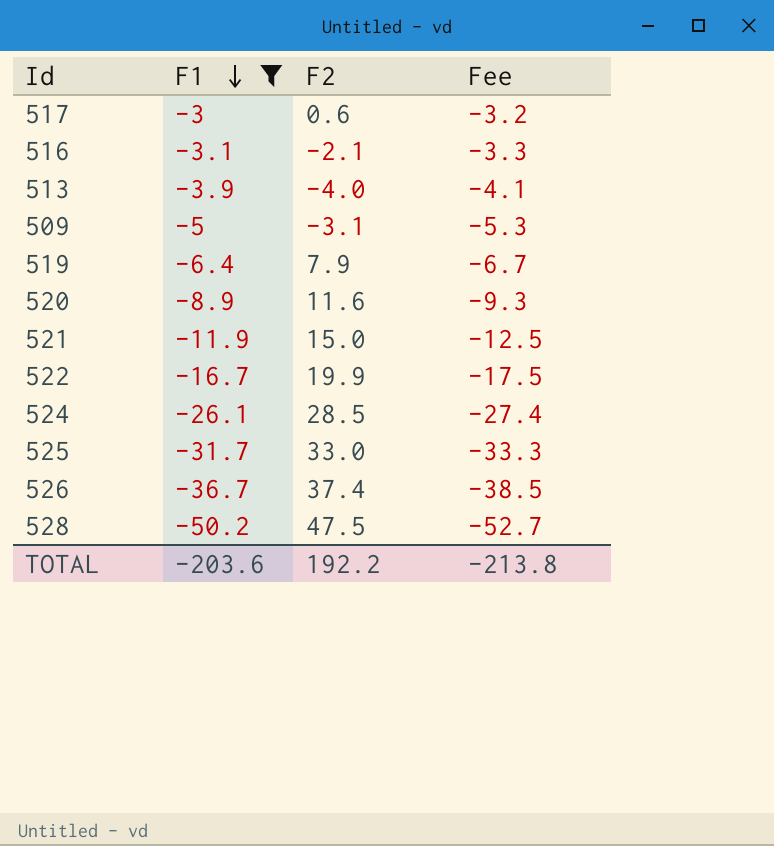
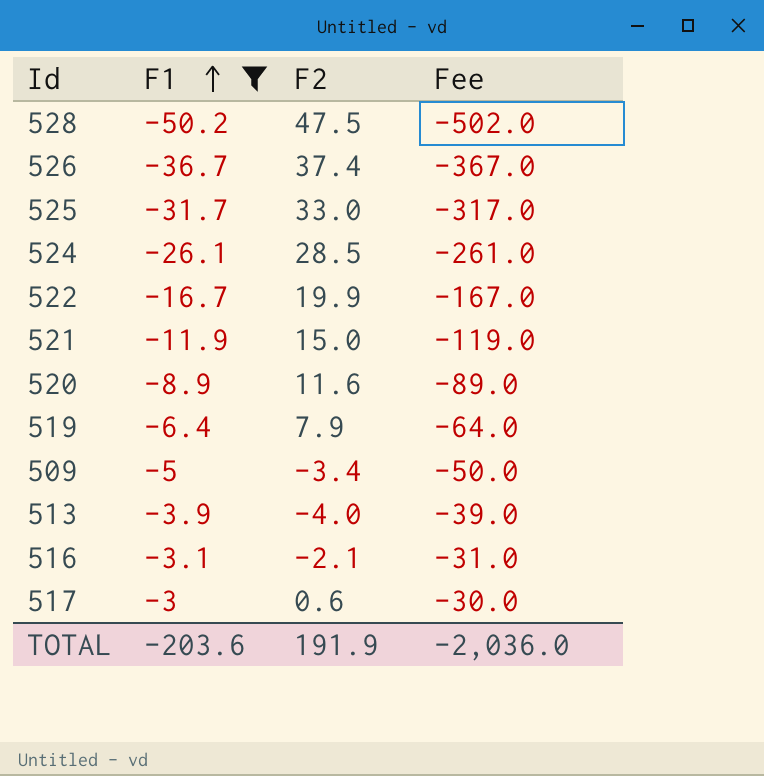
row order: F1 descending -> F1 ascending
column Fee | formula: [F1] * 1.05 -> [F1] * 10
509 | F2: -3.1 -> -3.4
TOTAL | F2: 192.2 -> 191.9
TOTAL | Fee: -213.8 -> -2,036.0

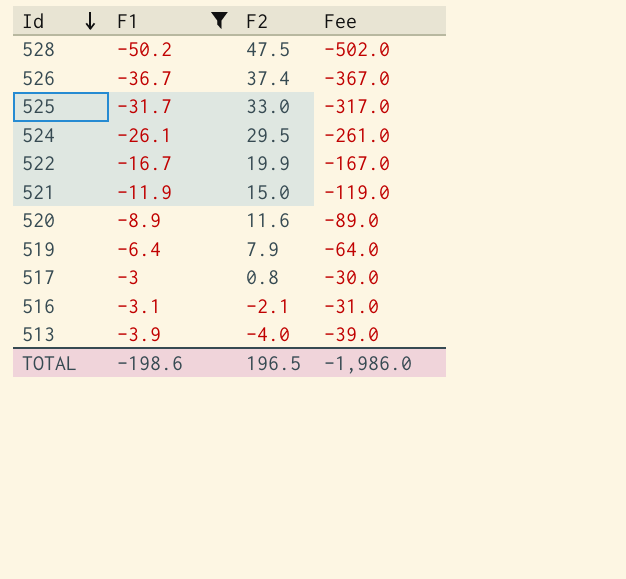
row order: F1 ascending -> Id descending
row 509: -5 | -3.4 | -50.0 -> none
524 | F2: 28.5 -> 29.5
517 | F2: 0.6 -> 0.8
TOTAL | F1: -203.6 -> -198.6
TOTAL | F2: 191.9 -> 196.5
TOTAL | Fee: -2,036.0 -> -1,986.0

